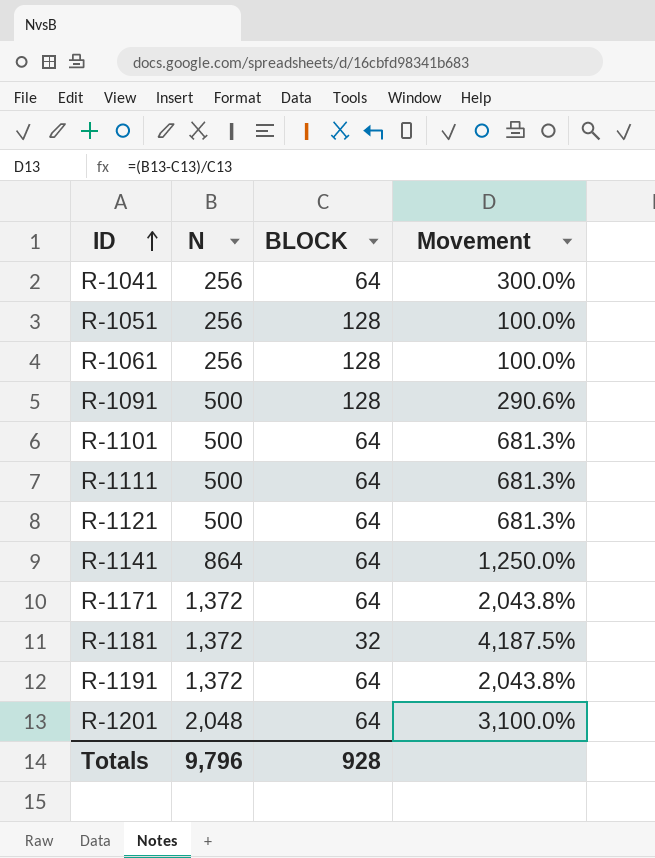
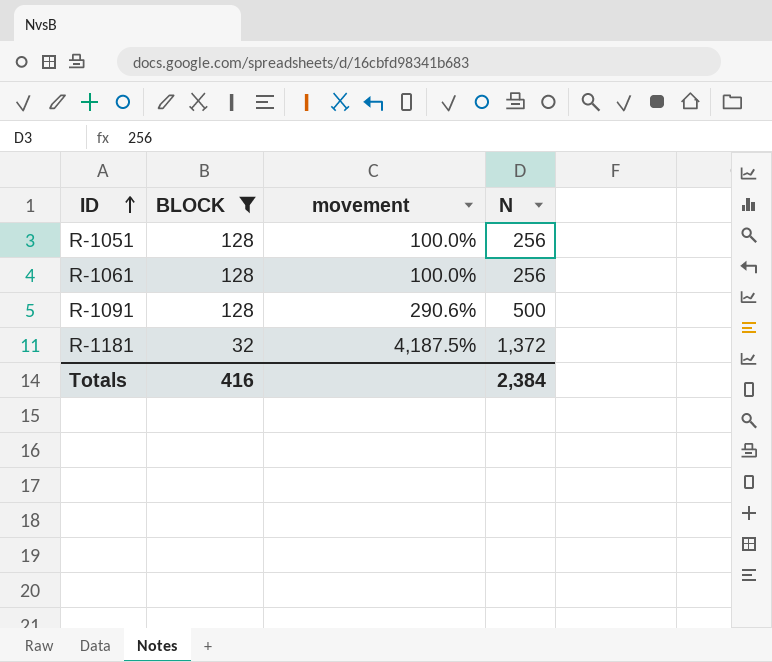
filter: none -> BLOCK != 64
column name: Movement -> movement
column N | position: 2 -> 4
Totals | BLOCK: 928 -> 416
Totals | N: 9,796 -> 2,384

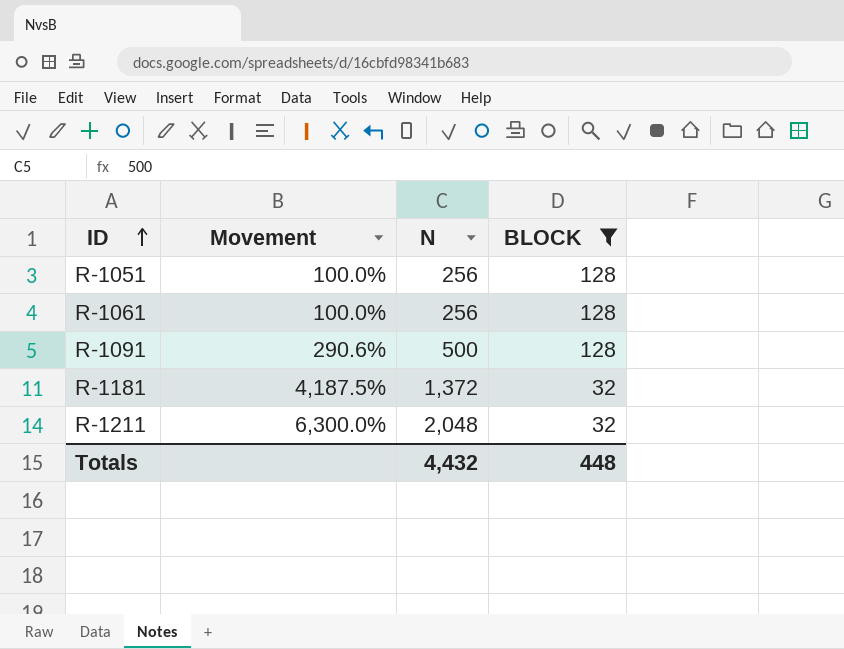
column name: movement -> Movement
column BLOCK | position: 2 -> 4
row R-1211: none -> 6,300.0% | 2,048 | 32
Totals | N: 2,384 -> 4,432
Totals | BLOCK: 416 -> 448

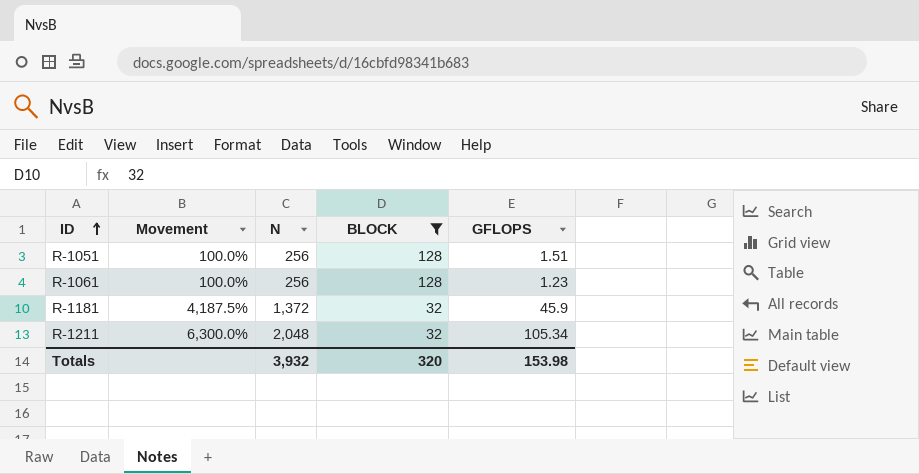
column GFLOPS | position: none -> 5
row R-1091: 290.6% | 500 | 128 -> none
Totals | N: 4,432 -> 3,932
Totals | BLOCK: 448 -> 320

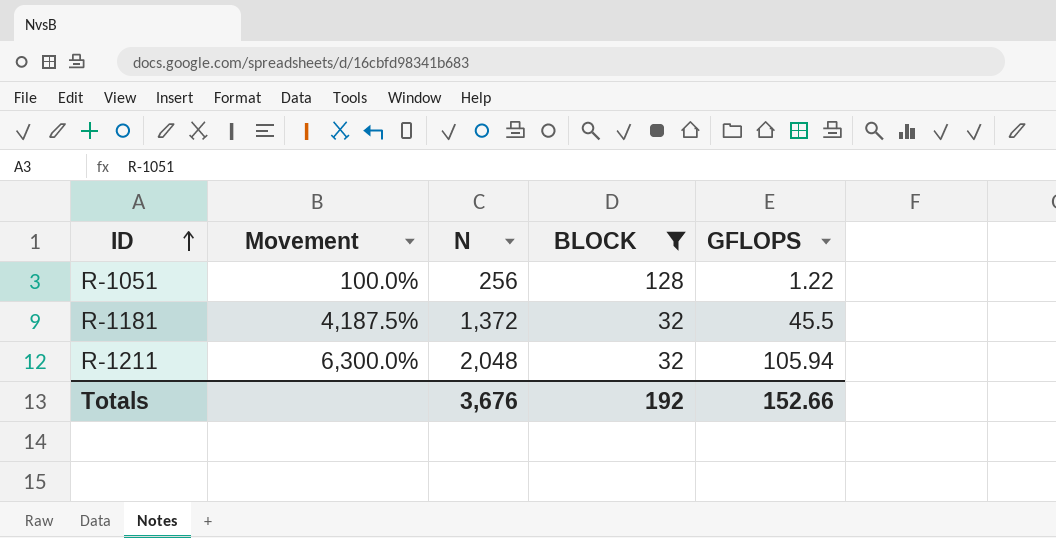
row R-1061: 100.0% | 256 | 128 | 1.23 -> none
R-1051 | GFLOPS: 1.51 -> 1.22
R-1181 | GFLOPS: 45.9 -> 45.5
R-1211 | GFLOPS: 105.34 -> 105.94
Totals | N: 3,932 -> 3,676
Totals | BLOCK: 320 -> 192
Totals | GFLOPS: 153.98 -> 152.66

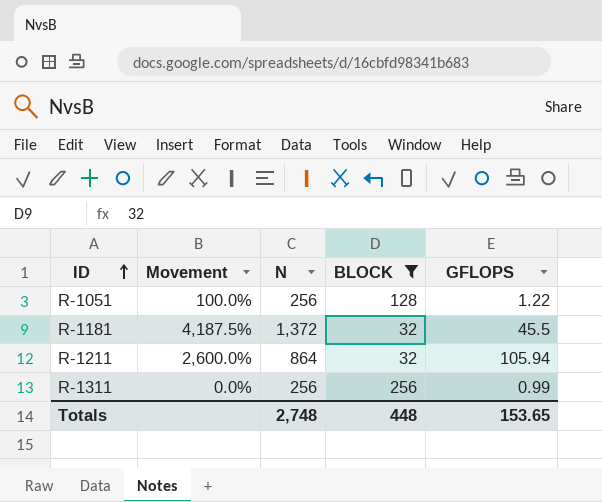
R-1211 | Movement: 6,300.0% -> 2,600.0%
R-1211 | N: 2,048 -> 864
row R-1311: none -> 0.0% | 256 | 256 | 0.99
Totals | N: 3,676 -> 2,748
Totals | BLOCK: 192 -> 448
Totals | GFLOPS: 152.66 -> 153.65

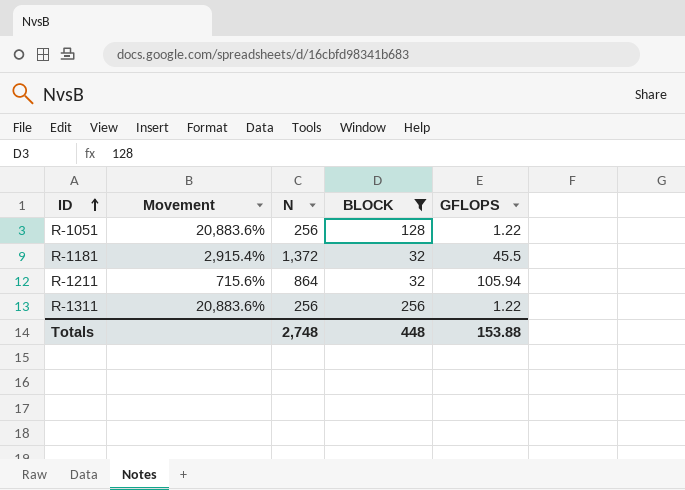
column Movement | formula: ([N] - [BLOCK]) / [BLOCK] -> ([N] - [GFLOPS]) / [GFLOPS]
R-1311 | GFLOPS: 0.99 -> 1.22
Totals | GFLOPS: 153.65 -> 153.88

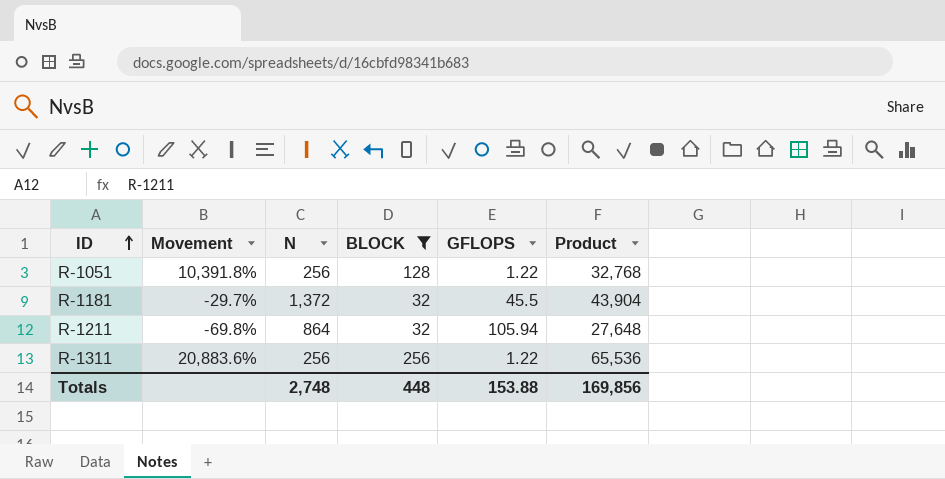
column Movement | formula: ([N] - [GFLOPS]) / [GFLOPS] -> ([BLOCK] - [GFLOPS]) / [GFLOPS]
column Product | formula: none -> [N] * [BLOCK]

